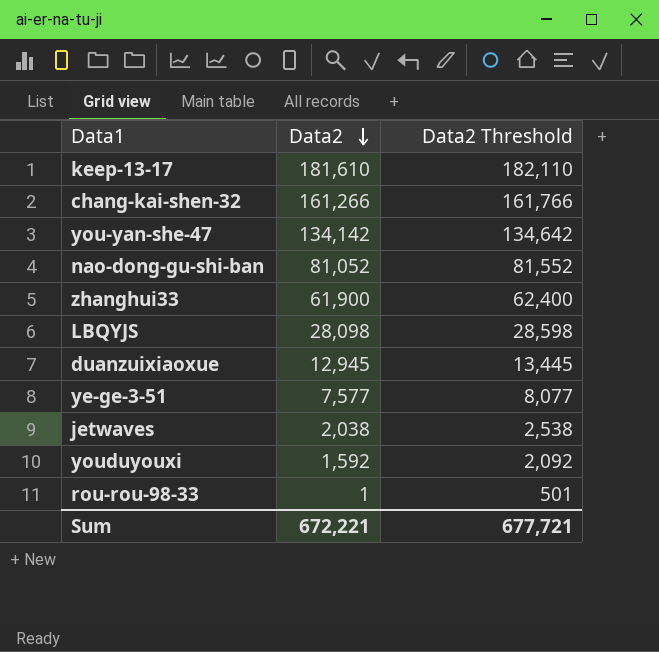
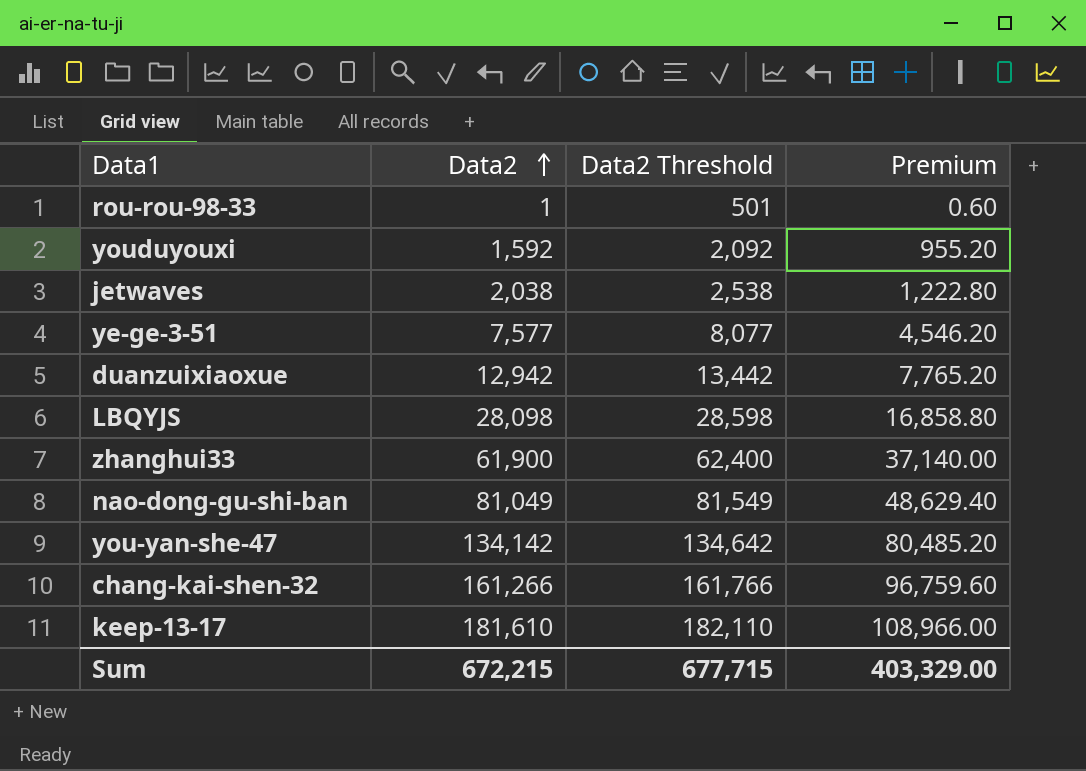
row order: Data2 descending -> Data2 ascending
column Premium | formula: none -> [Data2] * 0.6
duanzuixiaoxue | Data2: 12,945 -> 12,942
duanzuixiaoxue | Data2 Threshold: 13,445 -> 13,442
nao-dong-gu-shi-ban | Data2: 81,052 -> 81,049
nao-dong-gu-shi-ban | Data2 Threshold: 81,552 -> 81,549
Sum | Data2: 672,221 -> 672,215
Sum | Data2 Threshold: 677,721 -> 677,715

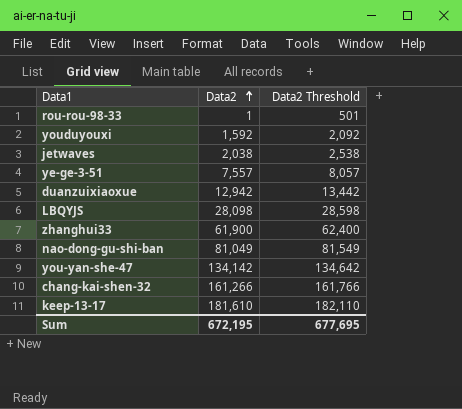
column Premium | formula: [Data2] * 0.6 -> none
ye-ge-3-51 | Data2: 7,577 -> 7,557
ye-ge-3-51 | Data2 Threshold: 8,077 -> 8,057
Sum | Data2: 672,215 -> 672,195
Sum | Data2 Threshold: 677,715 -> 677,695

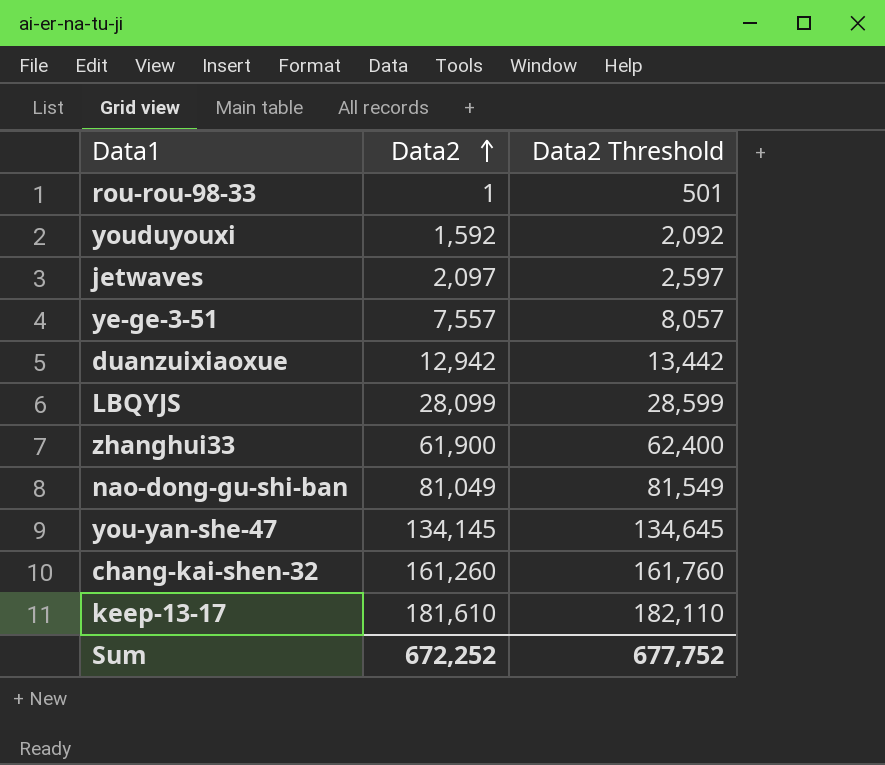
jetwaves | Data2: 2,038 -> 2,097
jetwaves | Data2 Threshold: 2,538 -> 2,597
LBQYJS | Data2: 28,098 -> 28,099
LBQYJS | Data2 Threshold: 28,598 -> 28,599
you-yan-she-47 | Data2: 134,142 -> 134,145
you-yan-she-47 | Data2 Threshold: 134,642 -> 134,645
chang-kai-shen-32 | Data2: 161,266 -> 161,260
chang-kai-shen-32 | Data2 Threshold: 161,766 -> 161,760
Sum | Data2: 672,195 -> 672,252
Sum | Data2 Threshold: 677,695 -> 677,752

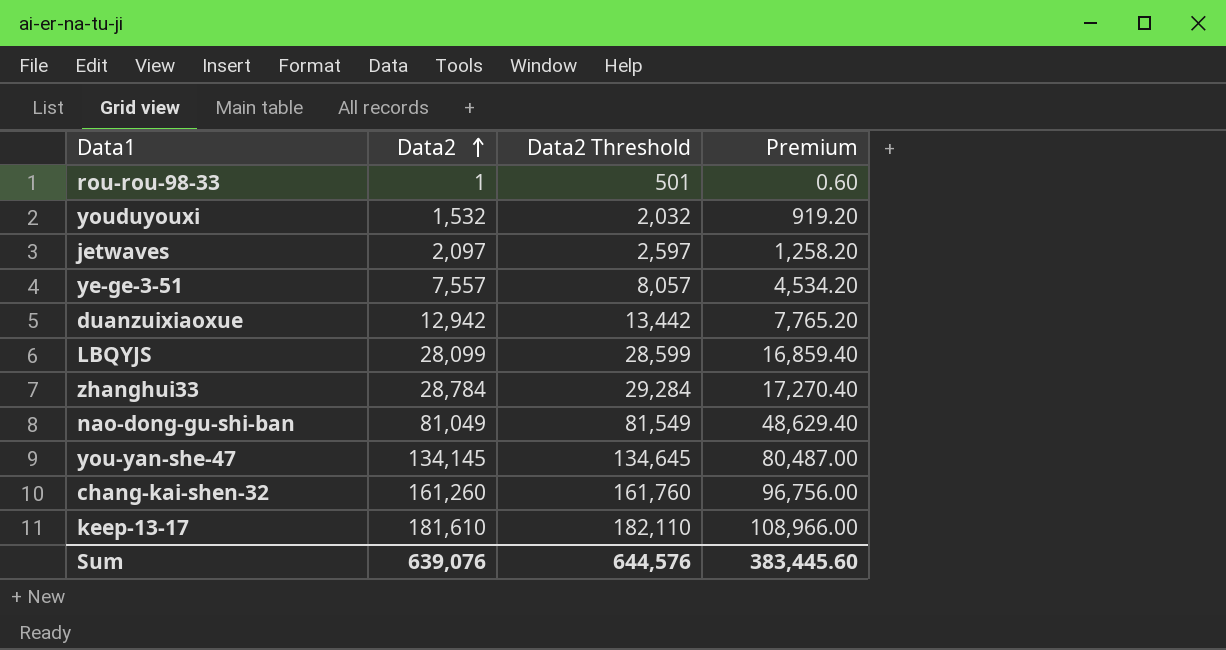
column Premium | formula: none -> [Data2] * 0.6
youduyouxi | Data2: 1,592 -> 1,532
youduyouxi | Data2 Threshold: 2,092 -> 2,032
zhanghui33 | Data2: 61,900 -> 28,784
zhanghui33 | Data2 Threshold: 62,400 -> 29,284
Sum | Data2: 672,252 -> 639,076
Sum | Data2 Threshold: 677,752 -> 644,576

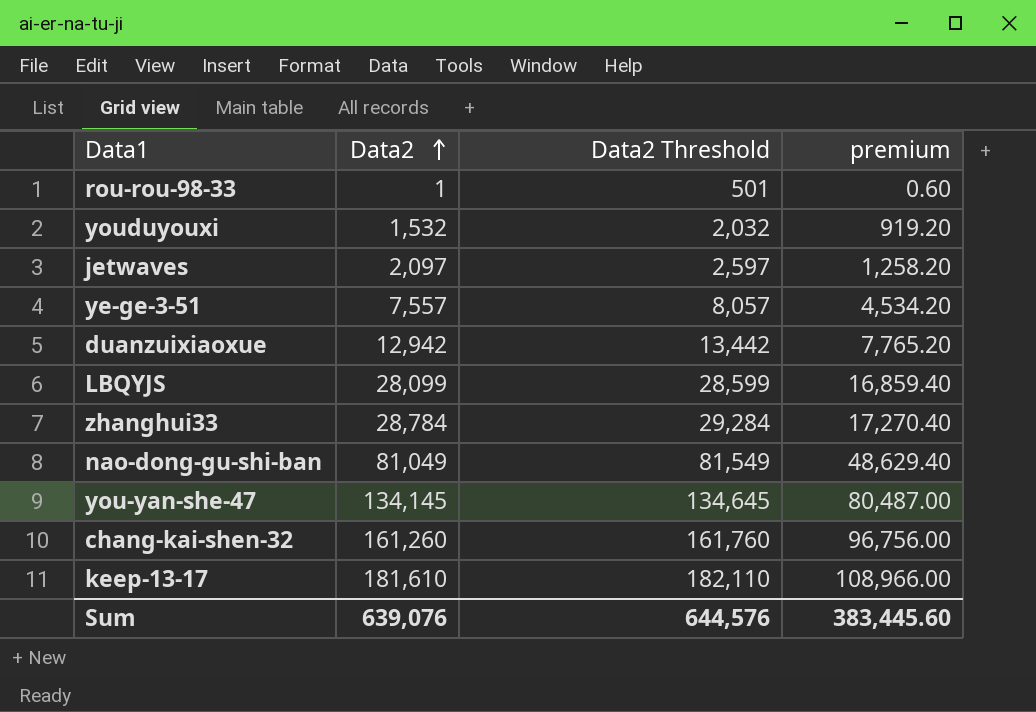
column name: Premium -> premium

